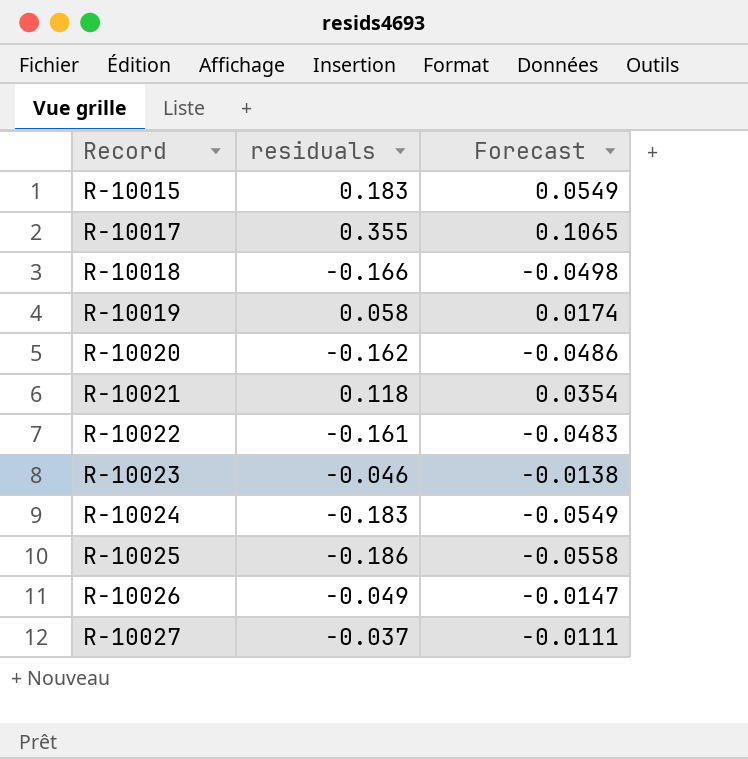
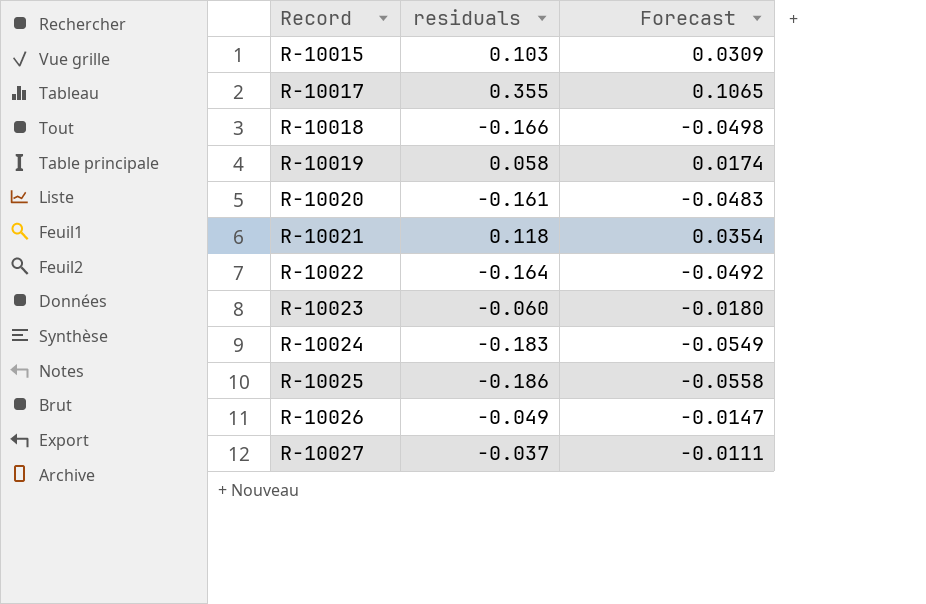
R-10015 | residuals: 0.183 -> 0.103
R-10015 | Forecast: 0.0549 -> 0.0309
R-10020 | residuals: -0.162 -> -0.161
R-10020 | Forecast: -0.0486 -> -0.0483
R-10022 | residuals: -0.161 -> -0.164
R-10022 | Forecast: -0.0483 -> -0.0492
R-10023 | residuals: -0.046 -> -0.060
R-10023 | Forecast: -0.0138 -> -0.0180

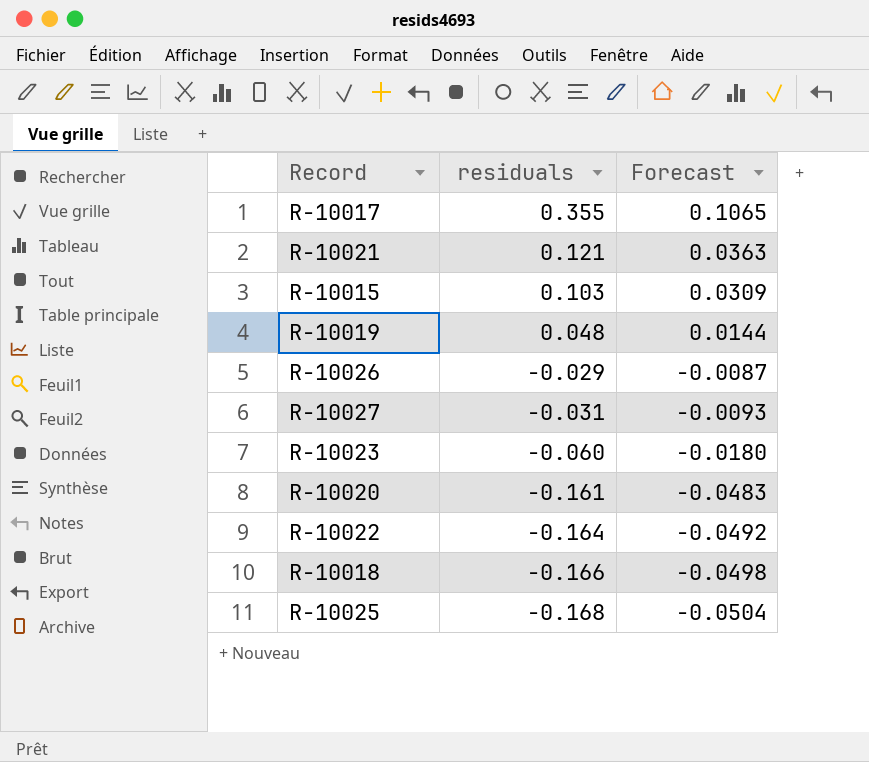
row order: Record ascending -> residuals descending
row R-10024: -0.183 | -0.0549 -> none
R-10021 | residuals: 0.118 -> 0.121
R-10021 | Forecast: 0.0354 -> 0.0363
R-10019 | residuals: 0.058 -> 0.048
R-10019 | Forecast: 0.0174 -> 0.0144
R-10026 | residuals: -0.049 -> -0.029
R-10026 | Forecast: -0.0147 -> -0.0087
R-10027 | residuals: -0.037 -> -0.031
R-10027 | Forecast: -0.0111 -> -0.0093
R-10025 | residuals: -0.186 -> -0.168
R-10025 | Forecast: -0.0558 -> -0.0504

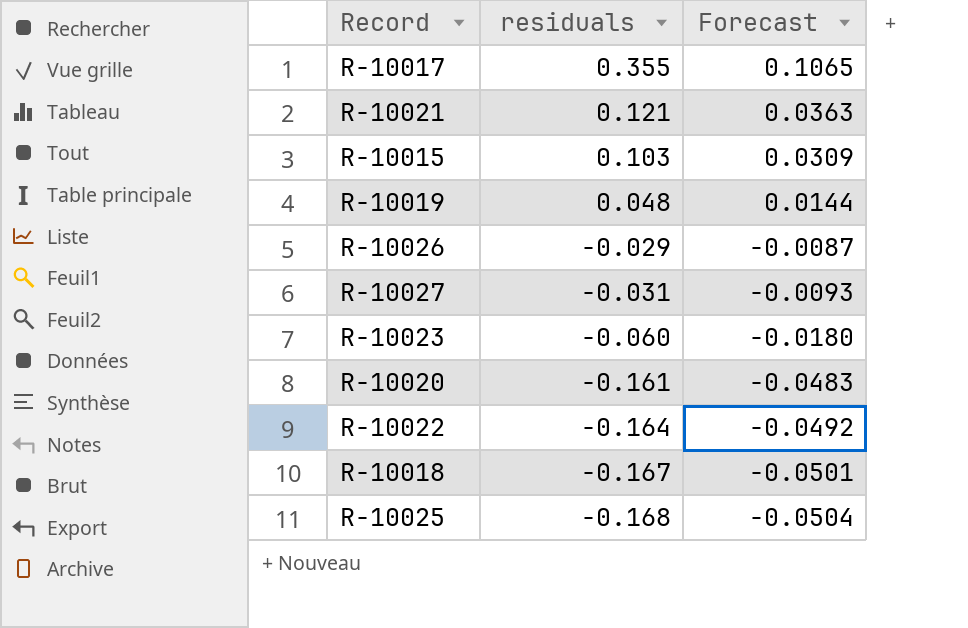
R-10018 | residuals: -0.166 -> -0.167
R-10018 | Forecast: -0.0498 -> -0.0501

